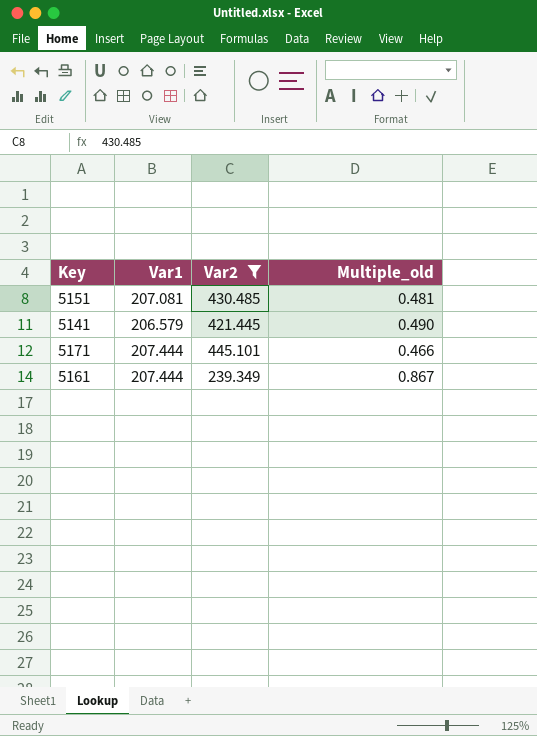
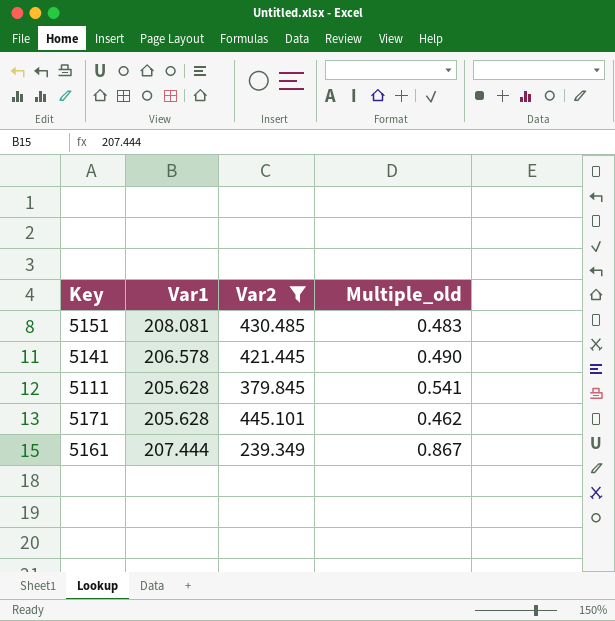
5151 | Var1: 207.081 -> 208.081
5151 | Multiple_old: 0.481 -> 0.483
5141 | Var1: 206.579 -> 206.578
row 5111: none -> 205.628 | 379.845 | 0.541
5171 | Var1: 207.444 -> 205.628
5171 | Multiple_old: 0.466 -> 0.462

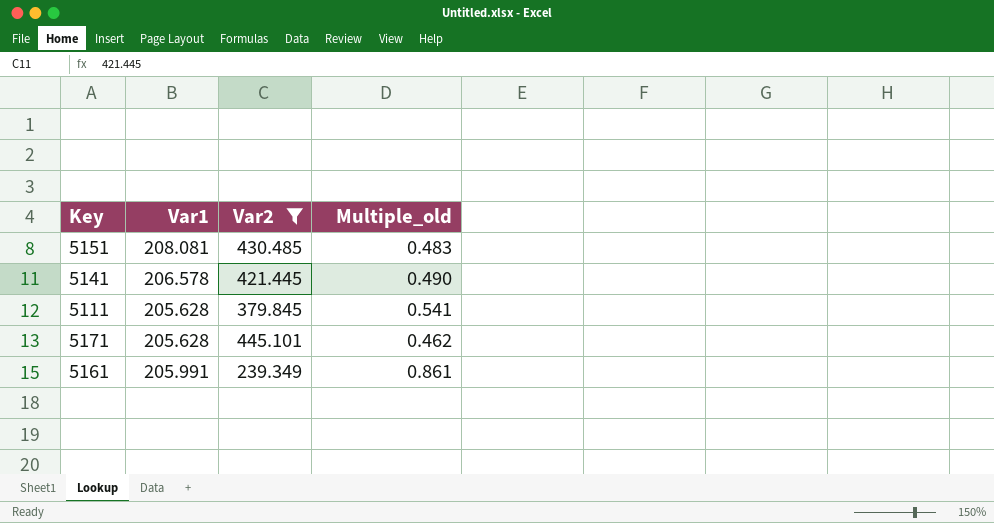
5161 | Var1: 207.444 -> 205.991
5161 | Multiple_old: 0.867 -> 0.861

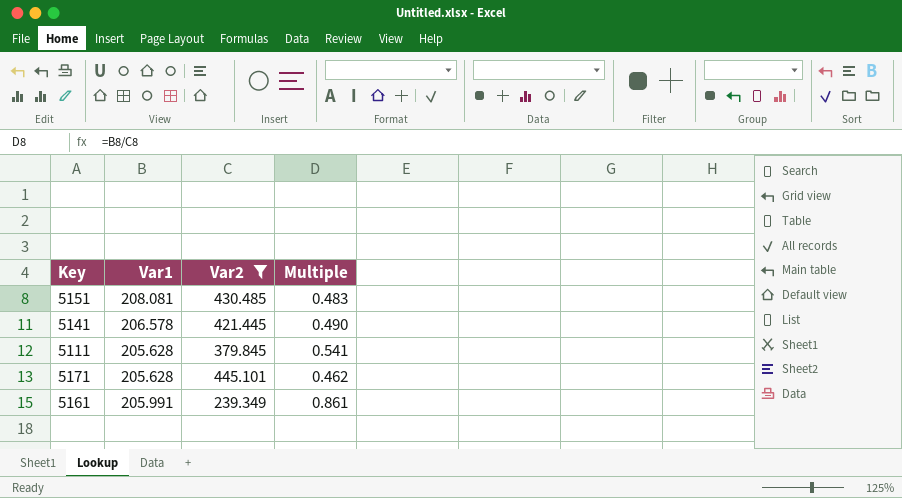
column name: Multiple_old -> Multiple

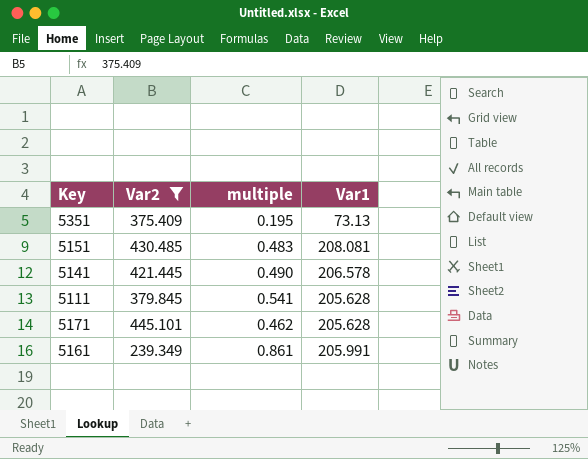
column name: Multiple -> multiple
column Var1 | position: 2 -> 4
row 5351: none -> 375.409 | 0.195 | 73.13

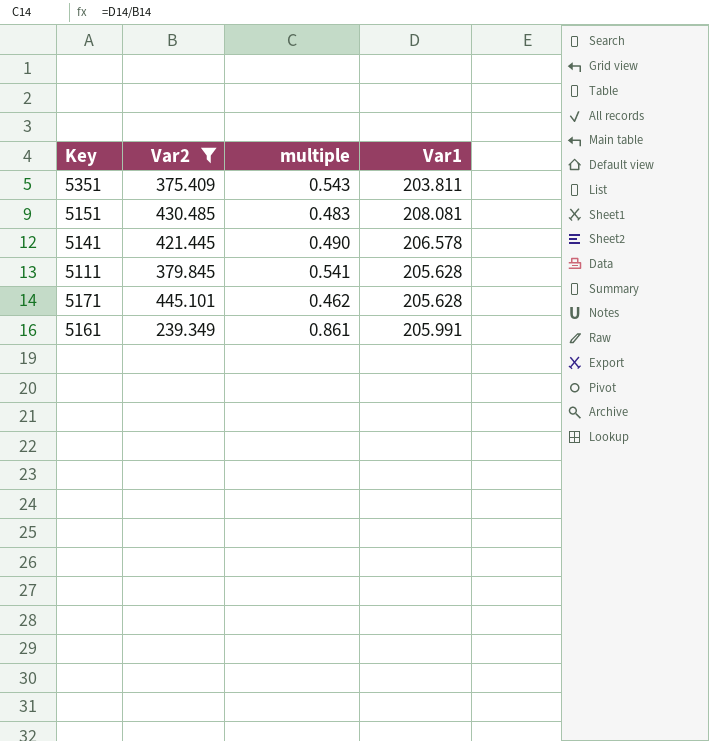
5351 | multiple: 0.195 -> 0.543
5351 | Var1: 73.13 -> 203.811

